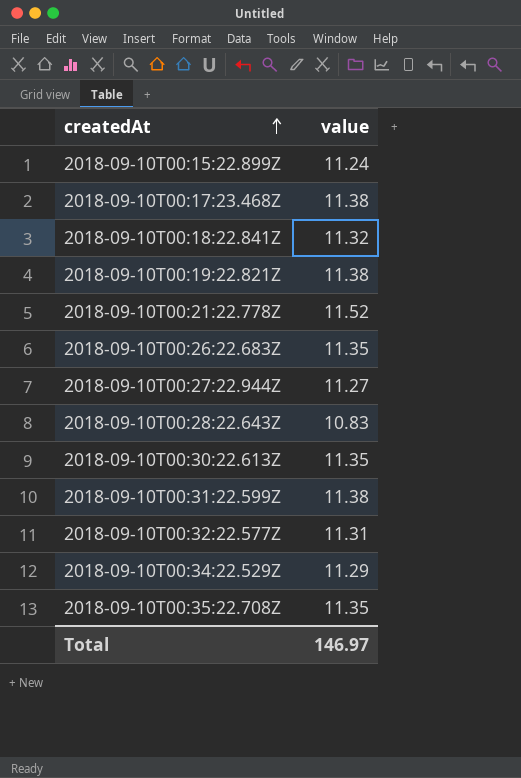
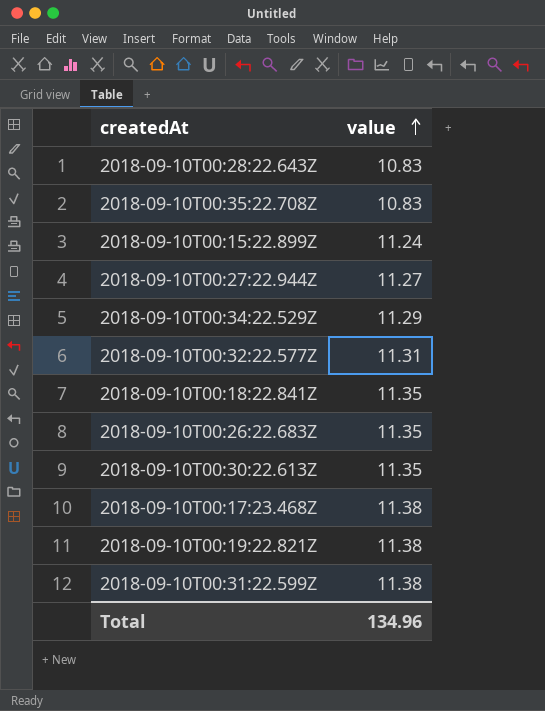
row order: createdAt ascending -> value ascending
row 2018-09-10T00:21:22.778Z: 11.52 -> none
2018-09-10T00:35:22.708Z | value: 11.35 -> 10.83
2018-09-10T00:18:22.841Z | value: 11.32 -> 11.35
Total | value: 146.97 -> 134.96

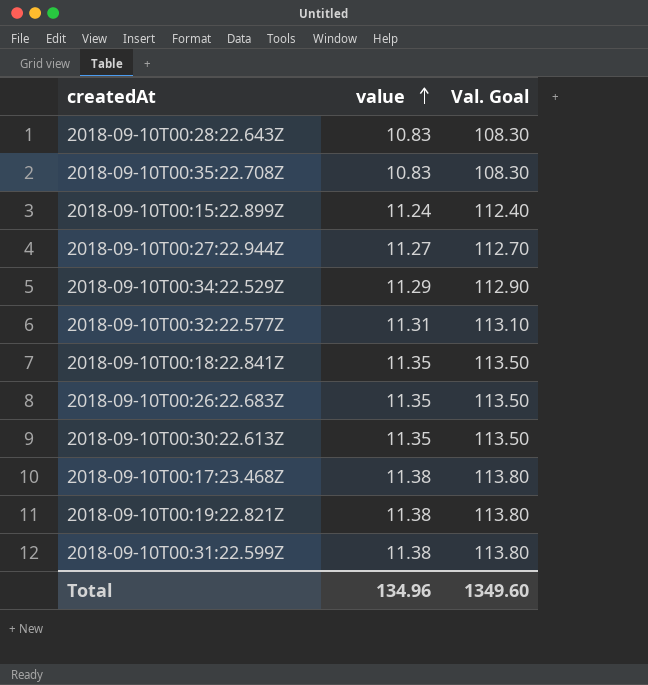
column Val. Goal | formula: none -> [value] * 10

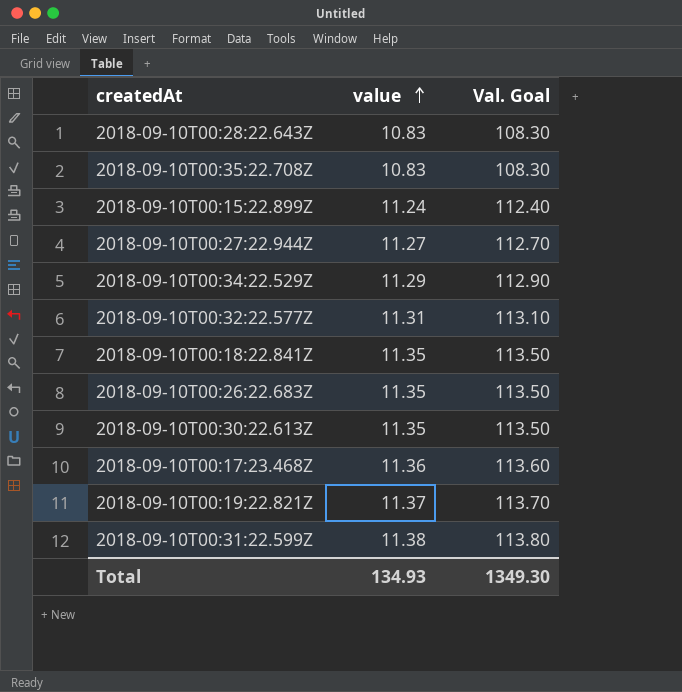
2018-09-10T00:17:23.468Z | value: 11.38 -> 11.36
2018-09-10T00:17:23.468Z | Val. Goal: 113.80 -> 113.60
2018-09-10T00:19:22.821Z | value: 11.38 -> 11.37
2018-09-10T00:19:22.821Z | Val. Goal: 113.80 -> 113.70
Total | value: 134.96 -> 134.93
Total | Val. Goal: 1349.60 -> 1349.30

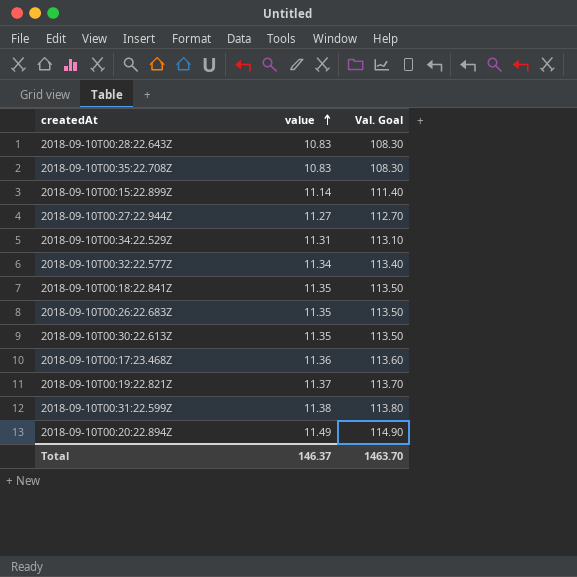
2018-09-10T00:15:22.899Z | value: 11.24 -> 11.14
2018-09-10T00:15:22.899Z | Val. Goal: 112.40 -> 111.40
2018-09-10T00:34:22.529Z | value: 11.29 -> 11.31
2018-09-10T00:34:22.529Z | Val. Goal: 112.90 -> 113.10
2018-09-10T00:32:22.577Z | value: 11.31 -> 11.34
2018-09-10T00:32:22.577Z | Val. Goal: 113.10 -> 113.40
row 2018-09-10T00:20:22.894Z: none -> 11.49 | 114.90
Total | value: 134.93 -> 146.37
Total | Val. Goal: 1349.30 -> 1463.70

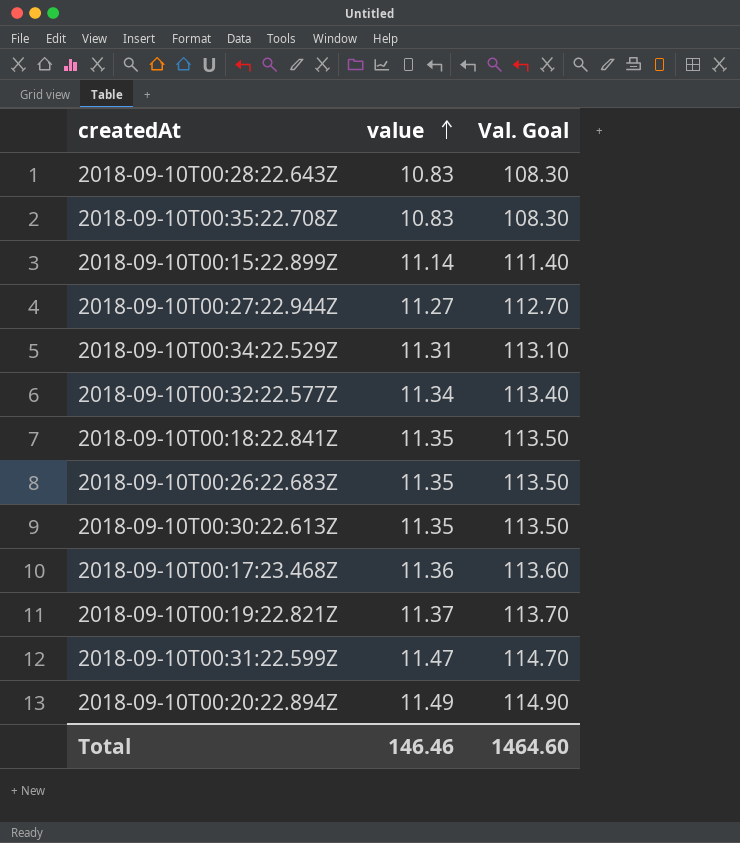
2018-09-10T00:31:22.599Z | value: 11.38 -> 11.47
2018-09-10T00:31:22.599Z | Val. Goal: 113.80 -> 114.70
Total | value: 146.37 -> 146.46
Total | Val. Goal: 1463.70 -> 1464.60

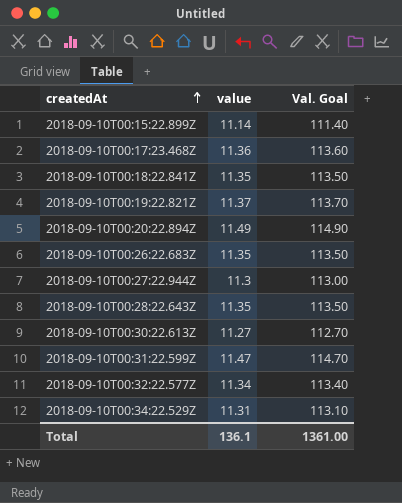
row order: value ascending -> createdAt ascending
row 2018-09-10T00:35:22.708Z: 10.83 | 108.30 -> none
2018-09-10T00:27:22.944Z | value: 11.27 -> 11.3
2018-09-10T00:27:22.944Z | Val. Goal: 112.70 -> 113.00
2018-09-10T00:28:22.643Z | value: 10.83 -> 11.35
2018-09-10T00:28:22.643Z | Val. Goal: 108.30 -> 113.50
2018-09-10T00:30:22.613Z | value: 11.35 -> 11.27
2018-09-10T00:30:22.613Z | Val. Goal: 113.50 -> 112.70
Total | value: 146.46 -> 136.1
Total | Val. Goal: 1464.60 -> 1361.00

